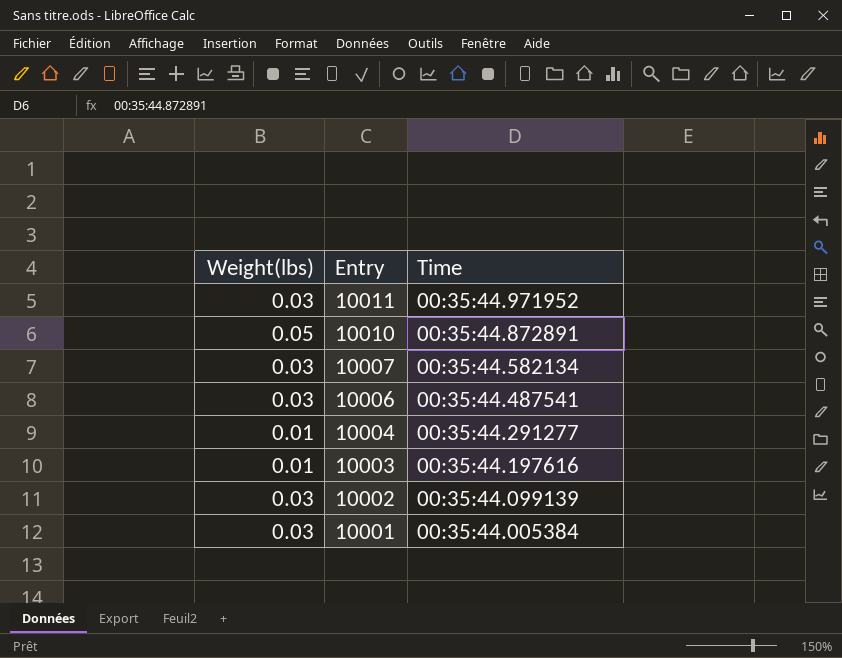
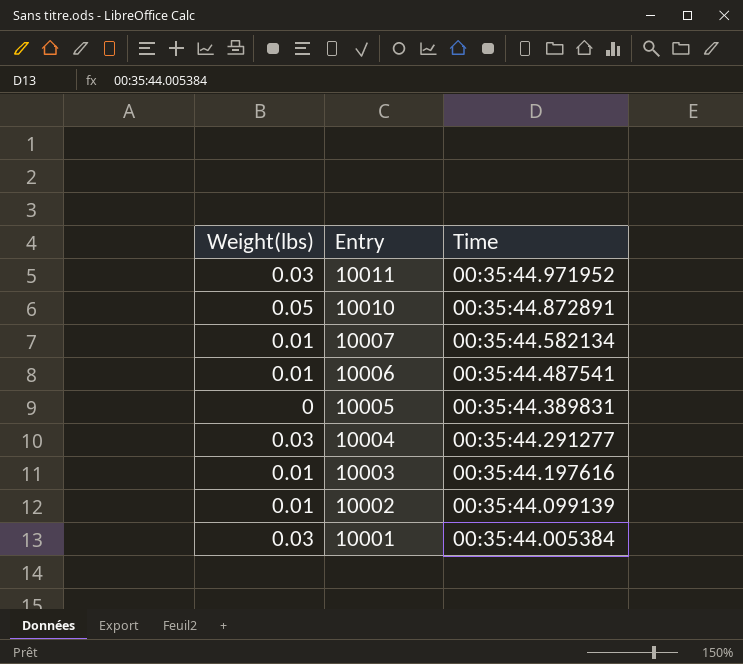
10007 | Weight(lbs): 0.03 -> 0.01
10006 | Weight(lbs): 0.03 -> 0.01
row 10005: none -> 0 | 00:35:44.389831
10004 | Weight(lbs): 0.01 -> 0.03
10002 | Weight(lbs): 0.03 -> 0.01

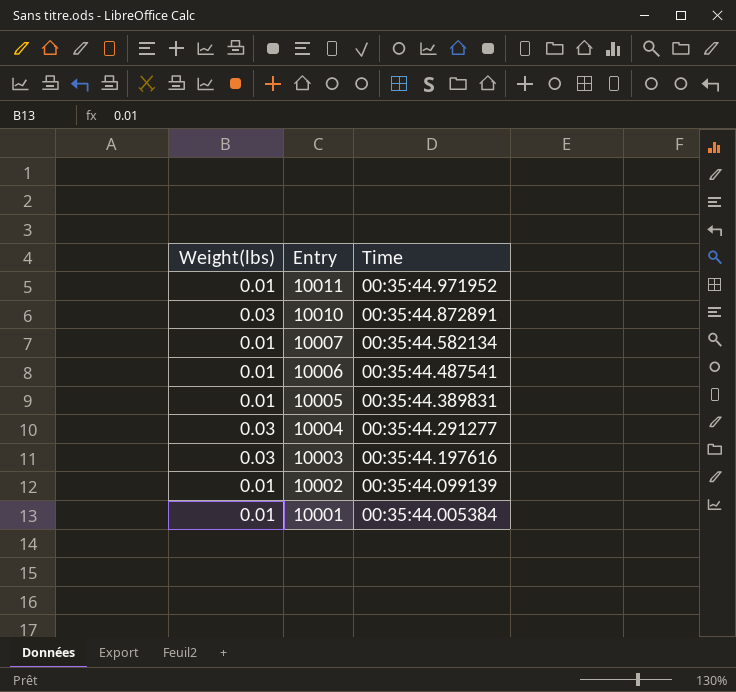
10011 | Weight(lbs): 0.03 -> 0.01
10010 | Weight(lbs): 0.05 -> 0.03
10005 | Weight(lbs): 0 -> 0.01
10003 | Weight(lbs): 0.01 -> 0.03
10001 | Weight(lbs): 0.03 -> 0.01

